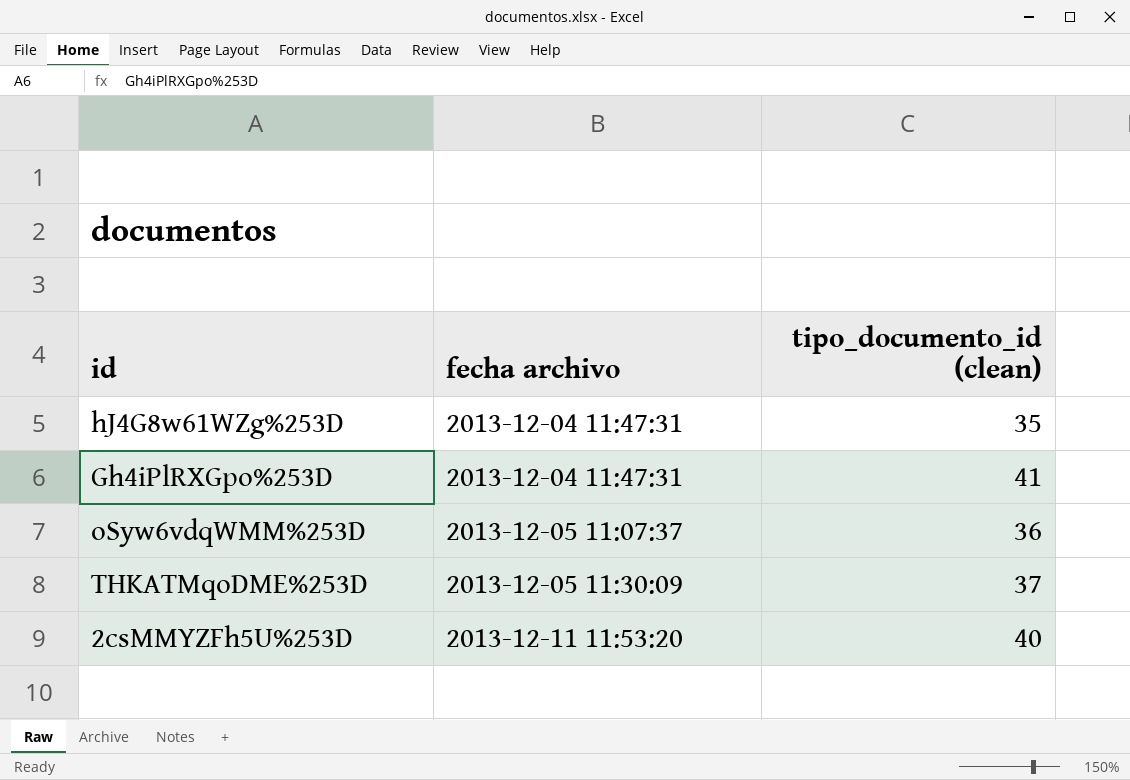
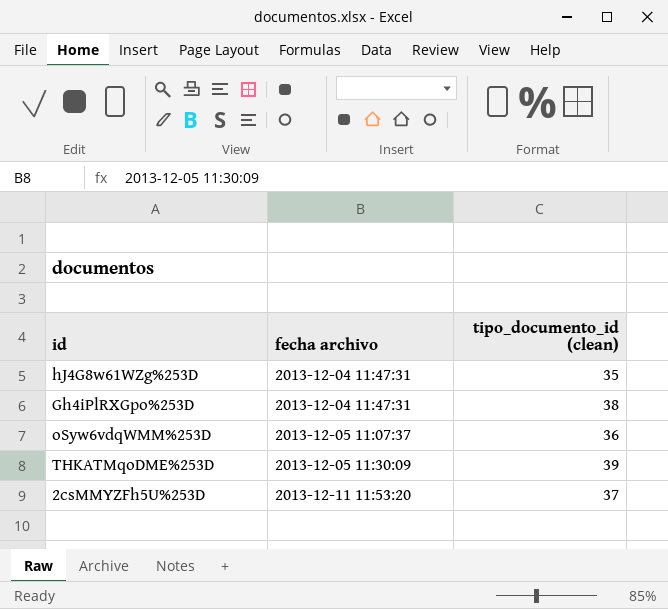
Gh4iPlRXGpo%253D | tipo_documento_id (clean): 41 -> 38
THKATMqoDME%253D | tipo_documento_id (clean): 37 -> 39
2csMMYZFh5U%253D | tipo_documento_id (clean): 40 -> 37

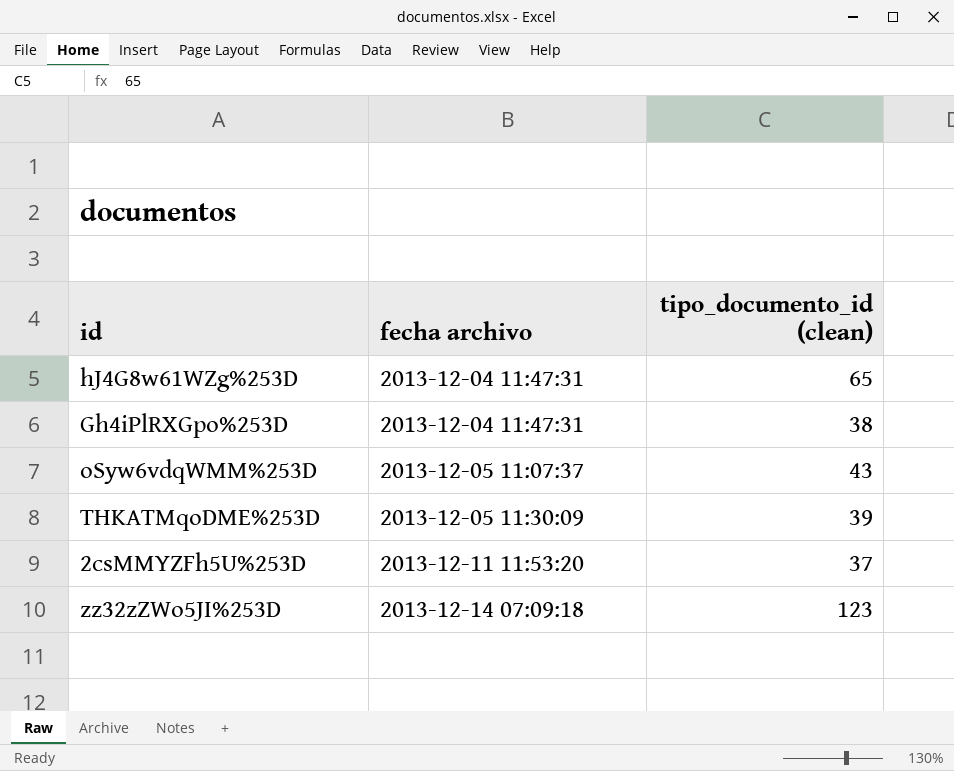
hJ4G8w61WZg%253D | tipo_documento_id (clean): 35 -> 65
oSyw6vdqWMM%253D | tipo_documento_id (clean): 36 -> 43
row zz32zZWo5JI%253D: none -> 2013-12-14 07:09:18 | 123

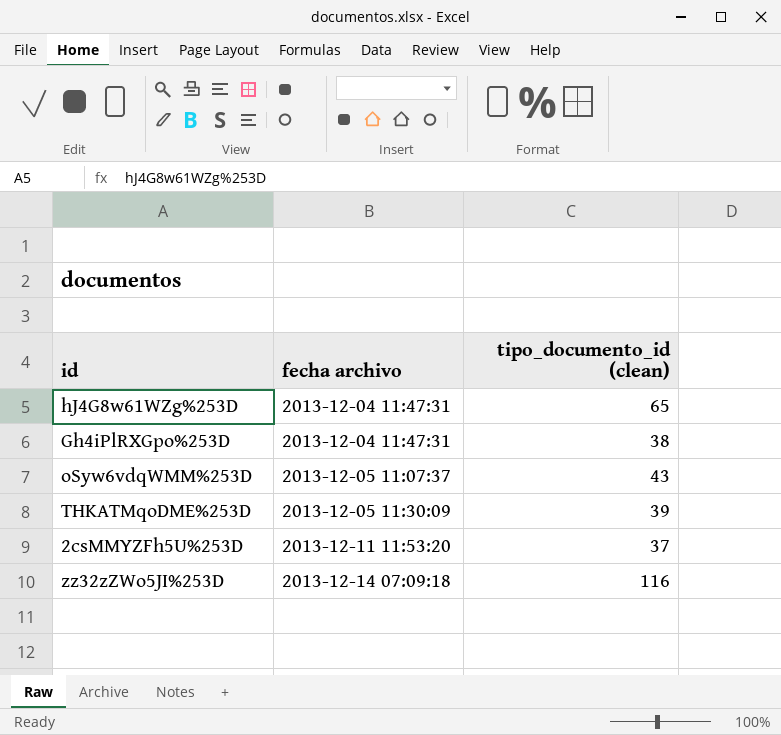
zz32zZWo5JI%253D | tipo_documento_id (clean): 123 -> 116

